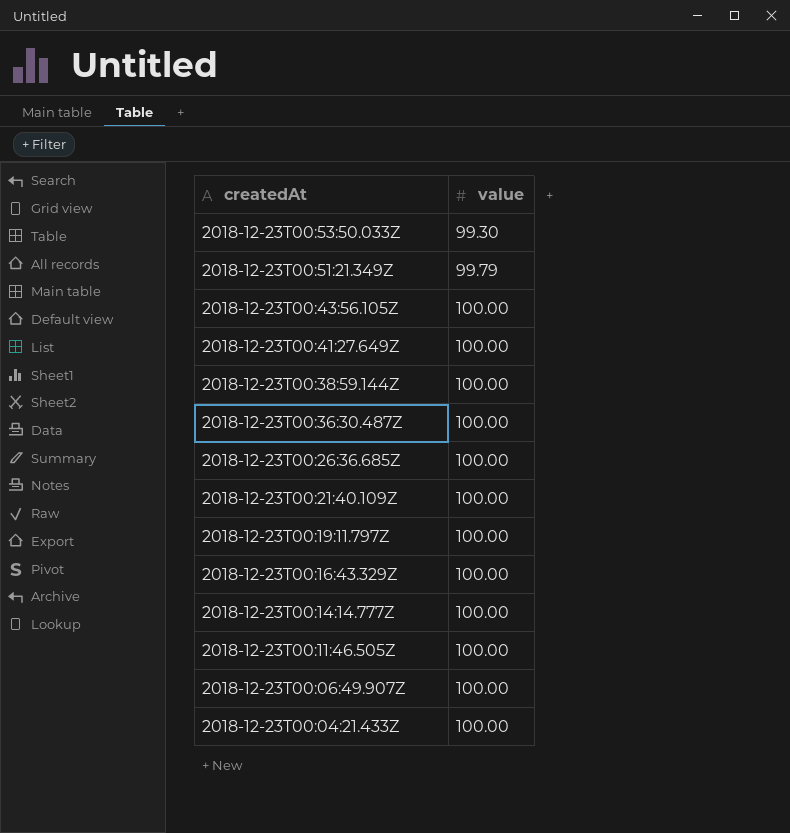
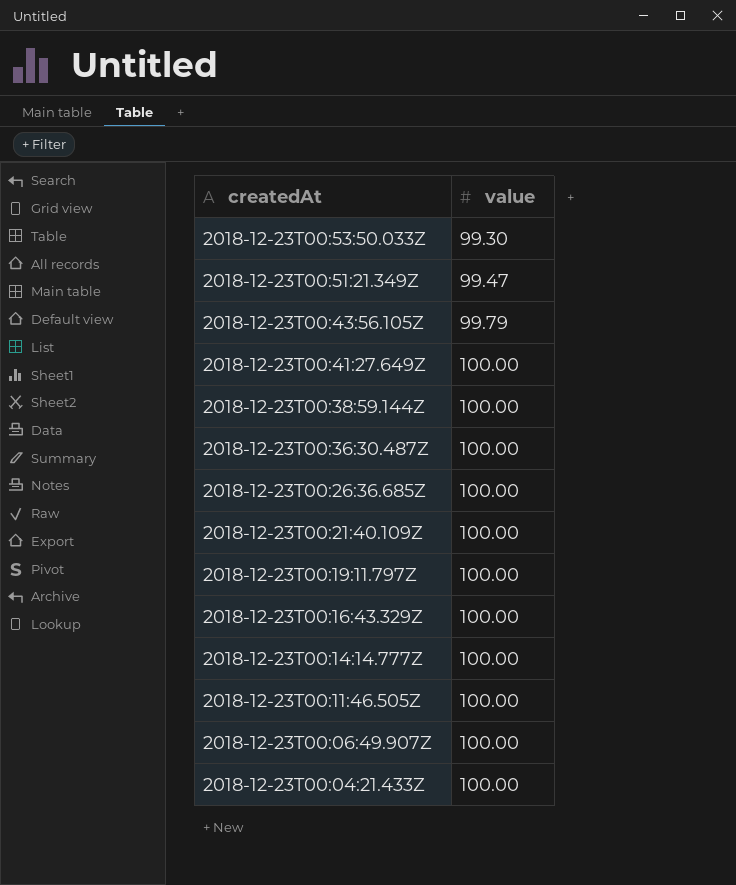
2018-12-23T00:51:21.349Z | value: 99.79 -> 99.47
2018-12-23T00:43:56.105Z | value: 100.00 -> 99.79

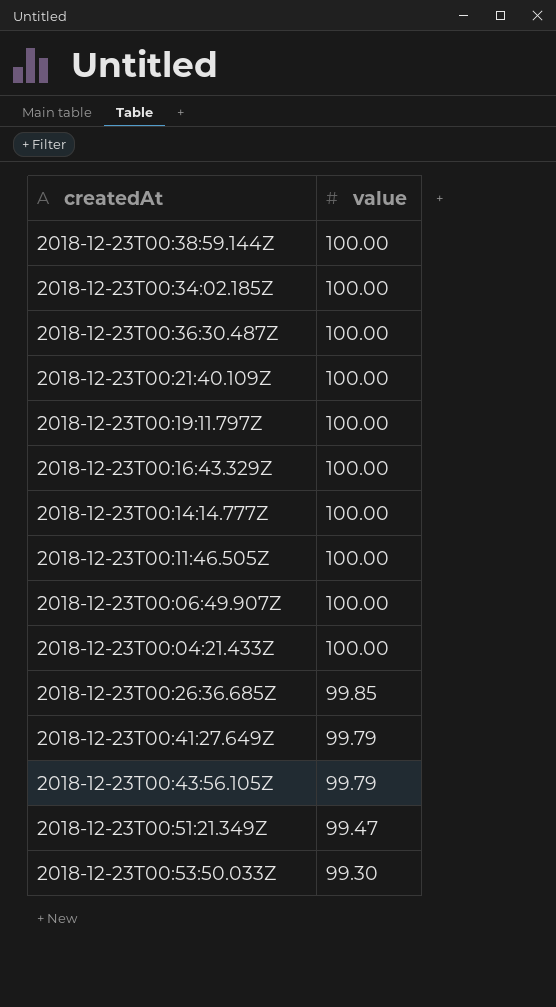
row order: createdAt descending -> value descending
row 2018-12-23T00:34:02.185Z: none -> 100.00
2018-12-23T00:26:36.685Z | value: 100.00 -> 99.85
2018-12-23T00:41:27.649Z | value: 100.00 -> 99.79

